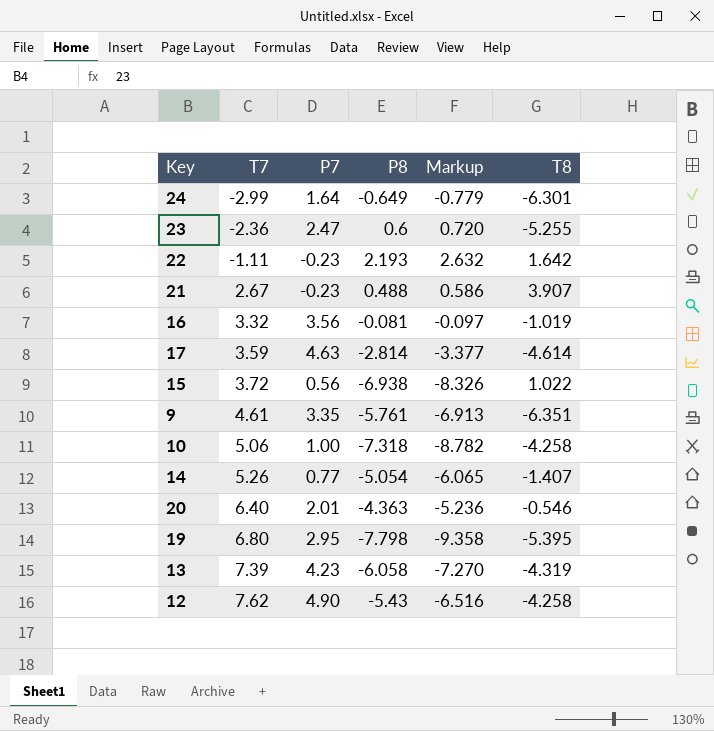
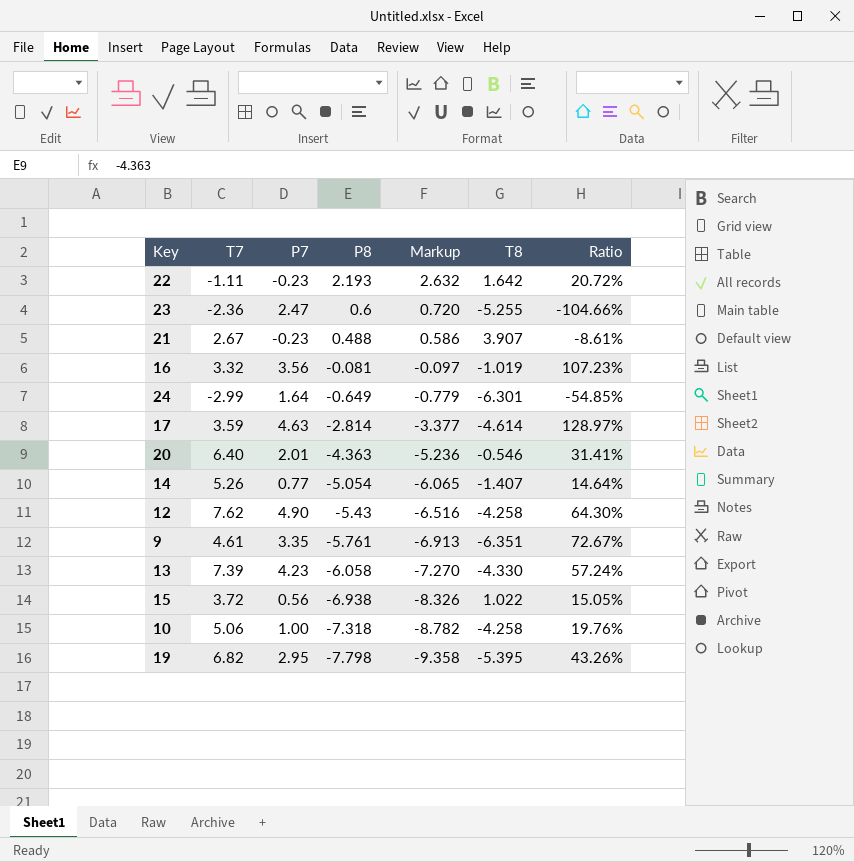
row order: T7 ascending -> P8 descending
column Ratio | formula: none -> [P7] / [T7]
13 | T8: -4.319 -> -4.330
19 | T7: 6.80 -> 6.82

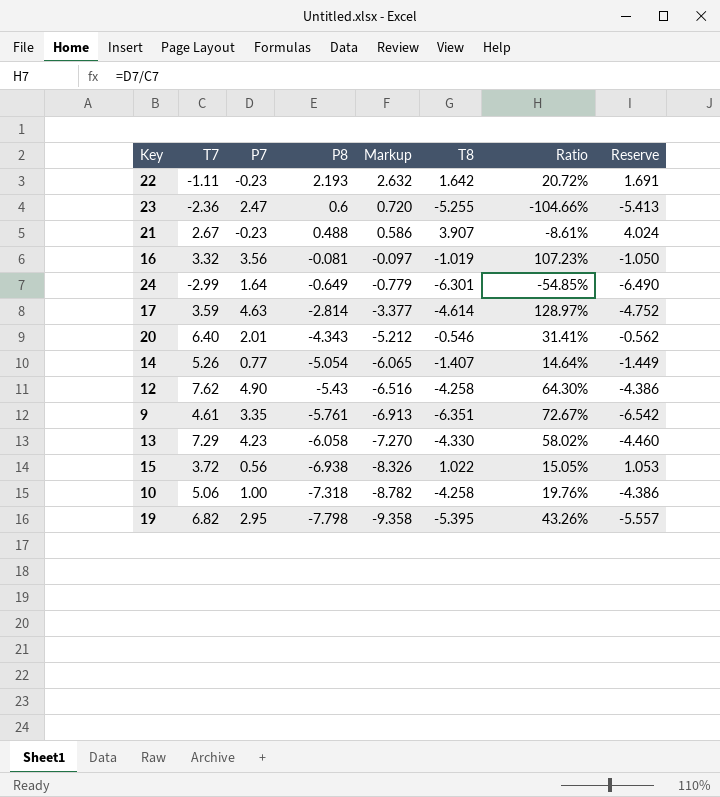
column Reserve | formula: none -> [T8] * 1.03
20 | P8: -4.363 -> -4.343
20 | Markup: -5.236 -> -5.212
13 | T7: 7.39 -> 7.29
13 | Ratio: 57.24% -> 58.02%

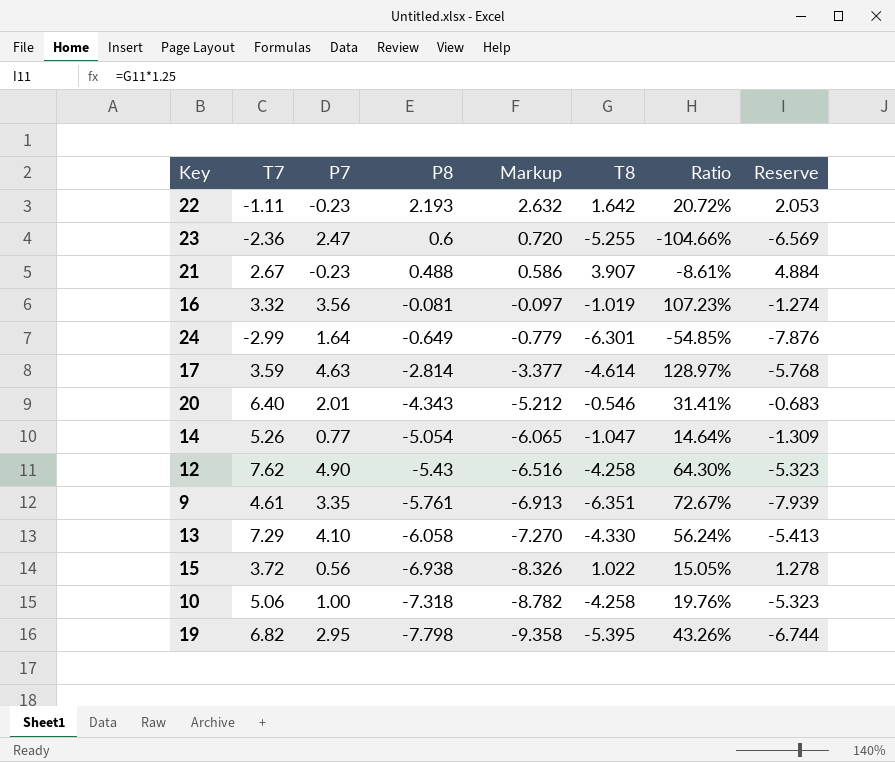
column Reserve | formula: [T8] * 1.03 -> [T8] * 1.25
14 | T8: -1.407 -> -1.047
13 | P7: 4.23 -> 4.10
13 | Ratio: 58.02% -> 56.24%

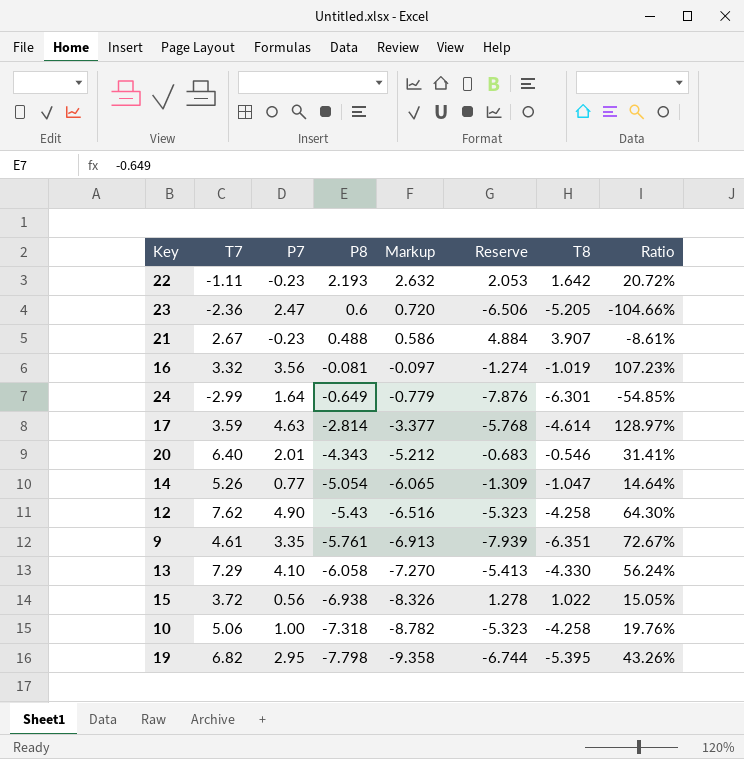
column Reserve | position: 8 -> 6
23 | Reserve: -6.569 -> -6.506
23 | T8: -5.255 -> -5.205

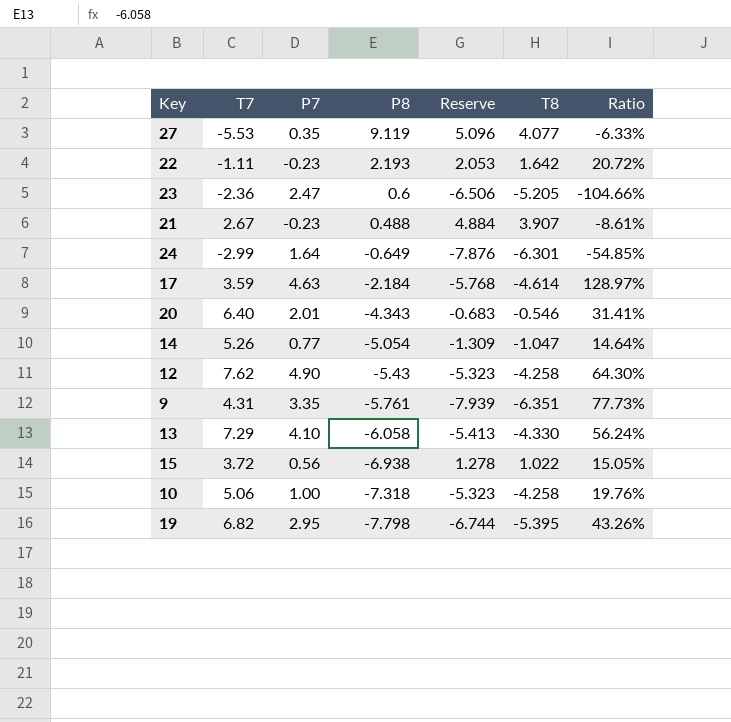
column Markup | formula: [P8] * 1.2 -> none
row 16: 3.32 | 3.56 | -0.081 | -0.097 | -1.274 | -1.019 | 107.23% -> none
row 27: none -> -5.53 | 0.35 | 9.119 | 5.096 | 4.077 | -6.33%
17 | P8: -2.814 -> -2.184
9 | T7: 4.61 -> 4.31
9 | Ratio: 72.67% -> 77.73%

